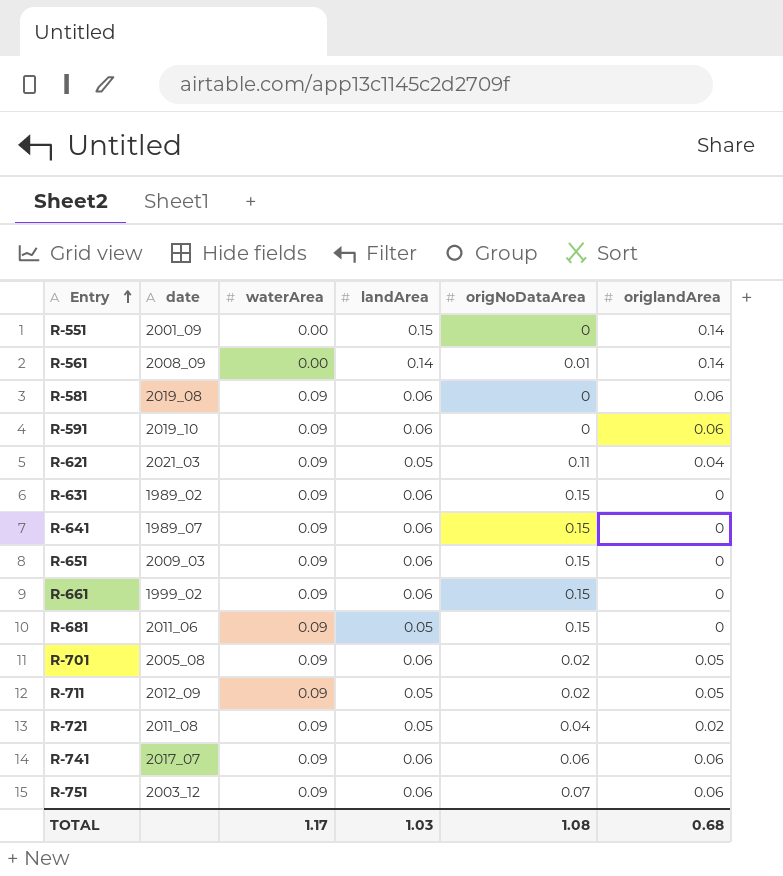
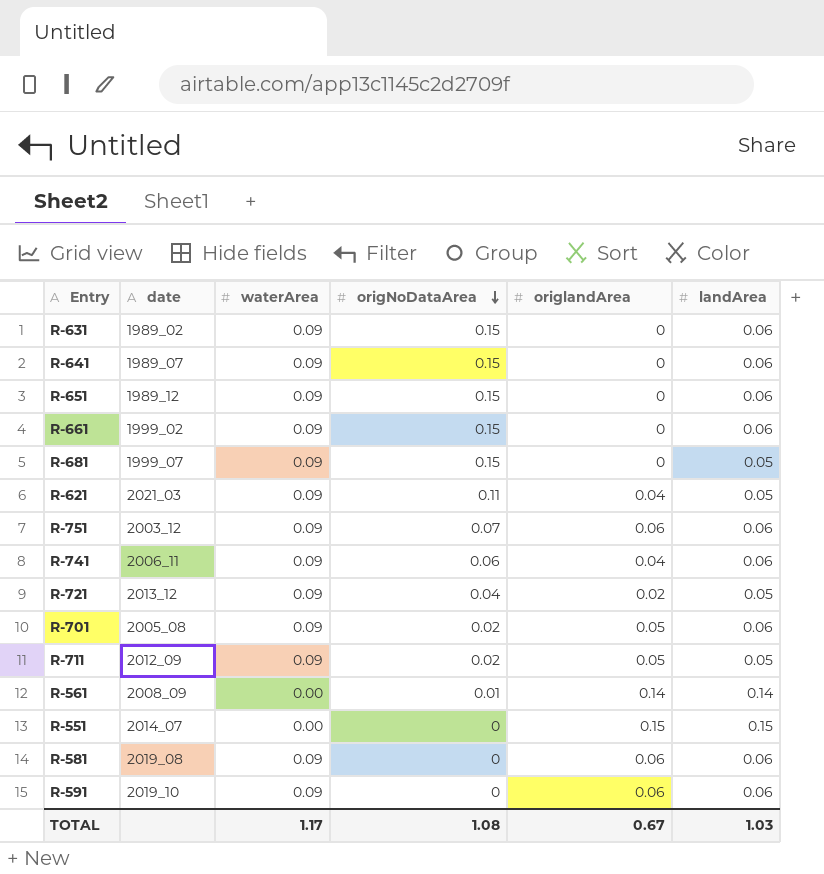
row order: Entry ascending -> origNoDataArea descending
column landArea | position: 4 -> 6
R-651 | date: 2009_03 -> 1989_12
R-681 | date: 2011_06 -> 1999_07
R-741 | date: 2017_07 -> 2006_11
R-741 | origlandArea: 0.06 -> 0.04
R-721 | date: 2011_08 -> 2013_12
R-551 | date: 2001_09 -> 2014_07
R-551 | origlandArea: 0.14 -> 0.15
TOTAL | origlandArea: 0.68 -> 0.67

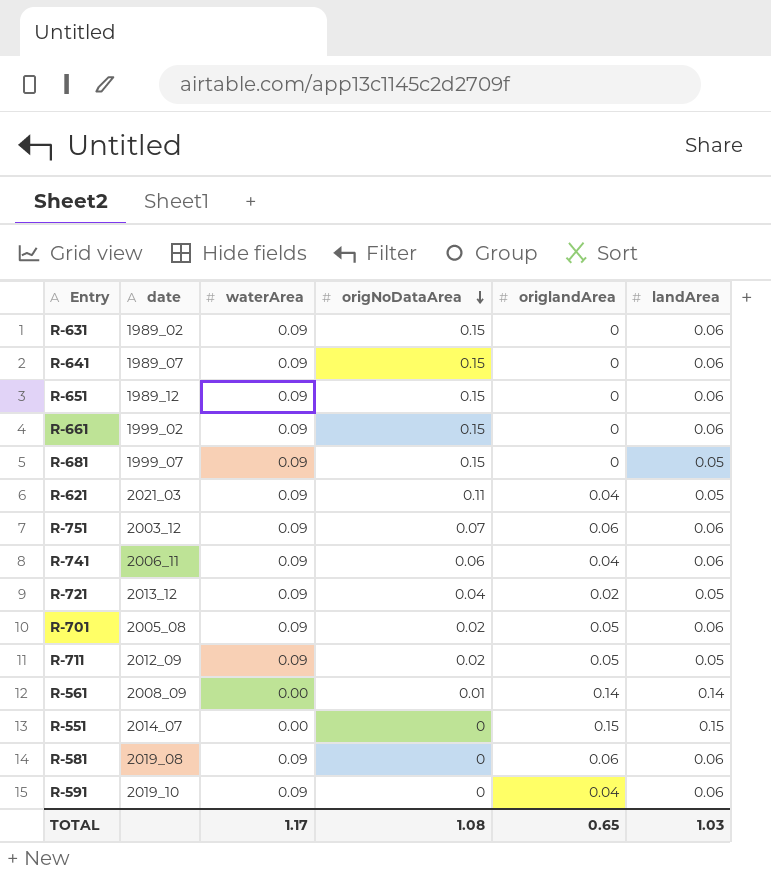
R-591 | origlandArea: 0.06 -> 0.04
TOTAL | origlandArea: 0.67 -> 0.65

